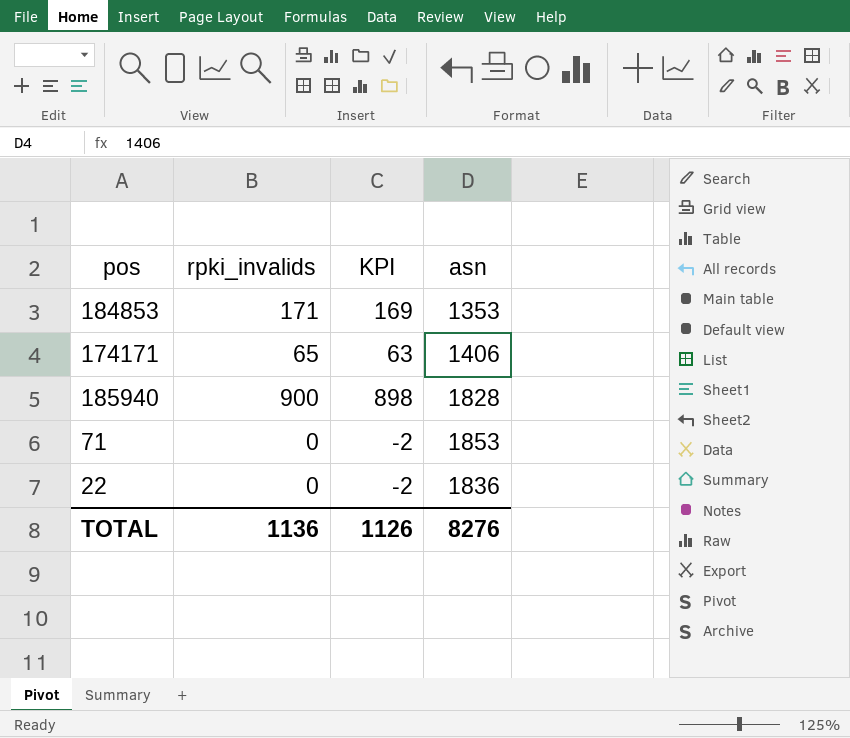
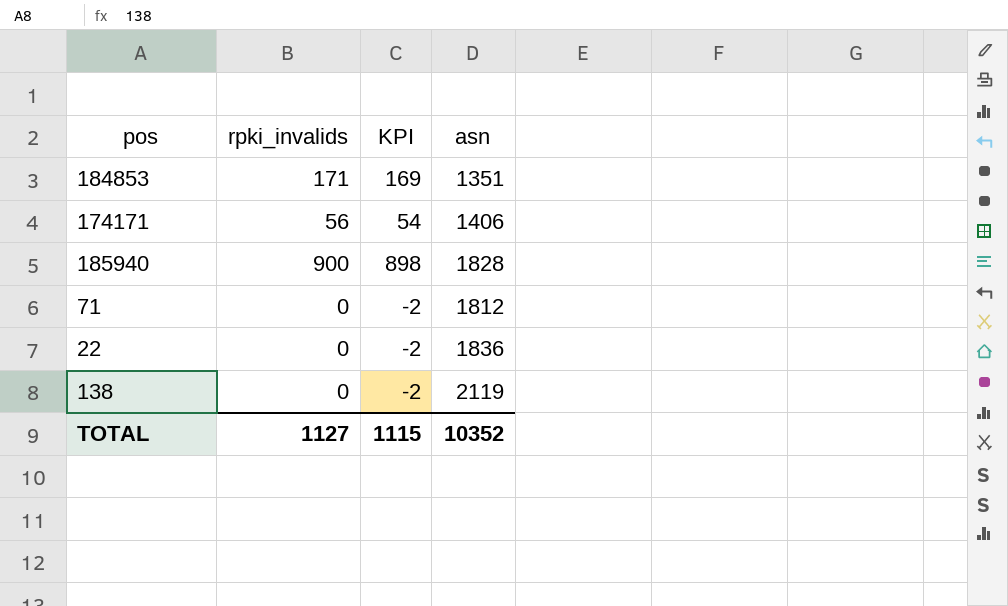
184853 | asn: 1353 -> 1351
174171 | rpki_invalids: 65 -> 56
174171 | KPI: 63 -> 54
71 | asn: 1853 -> 1812
row 138: none -> 0 | -2 | 2119
TOTAL | rpki_invalids: 1136 -> 1127
TOTAL | KPI: 1126 -> 1115
TOTAL | asn: 8276 -> 10352

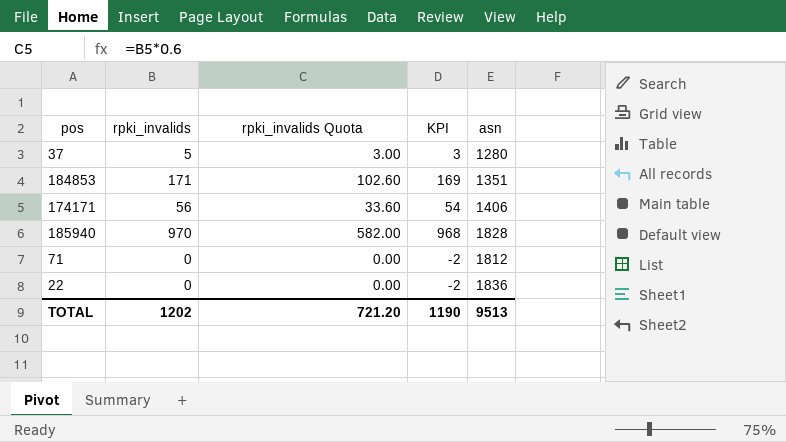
column rpki_invalids Quota | formula: none -> [rpki_invalids] * 0.6
row 138: 0 | -2 | 2119 -> none
row 37: none -> 5 | 3.00 | 3 | 1280
185940 | rpki_invalids: 900 -> 970
185940 | KPI: 898 -> 968
TOTAL | rpki_invalids: 1127 -> 1202
TOTAL | KPI: 1115 -> 1190
TOTAL | asn: 10352 -> 9513

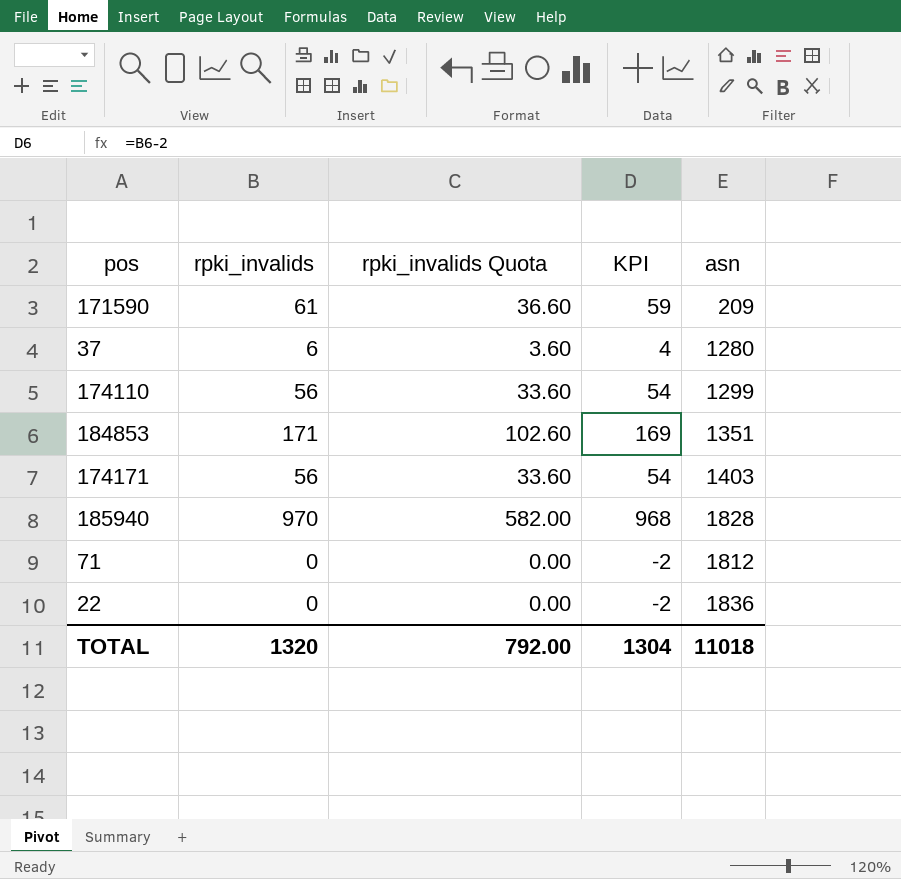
row 171590: none -> 61 | 36.60 | 59 | 209
37 | rpki_invalids: 5 -> 6
37 | rpki_invalids Quota: 3.00 -> 3.60
37 | KPI: 3 -> 4
row 174110: none -> 56 | 33.60 | 54 | 1299
174171 | asn: 1406 -> 1403
TOTAL | rpki_invalids: 1202 -> 1320
TOTAL | rpki_invalids Quota: 721.20 -> 792.00
TOTAL | KPI: 1190 -> 1304
TOTAL | asn: 9513 -> 11018

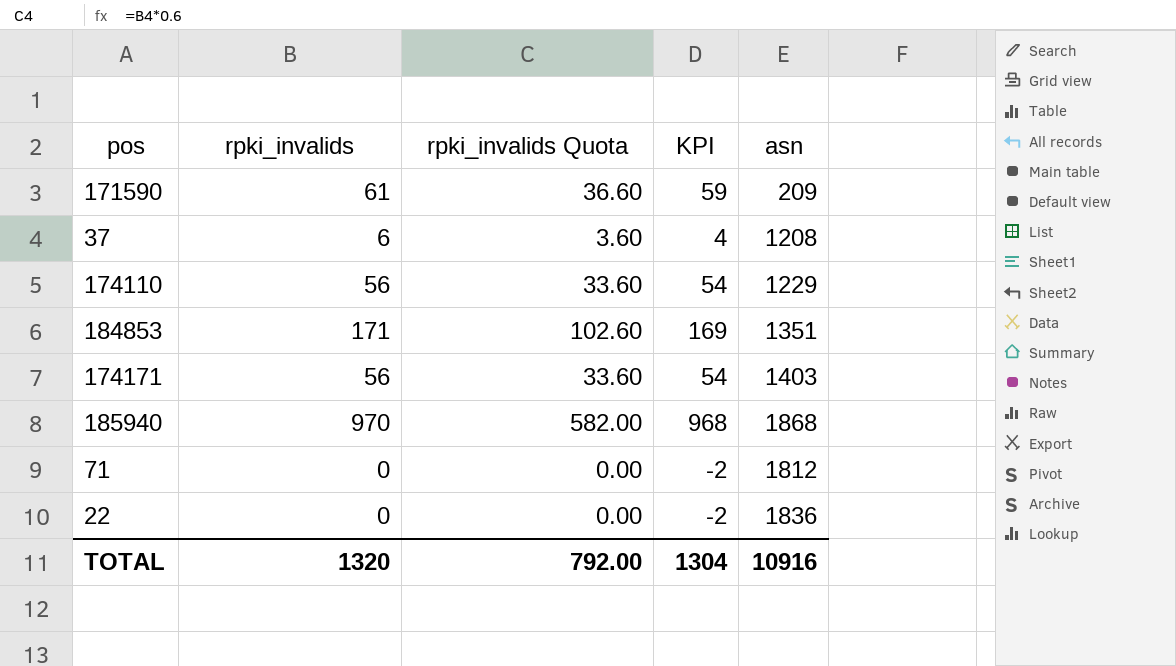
37 | asn: 1280 -> 1208
174110 | asn: 1299 -> 1229
185940 | asn: 1828 -> 1868
TOTAL | asn: 11018 -> 10916

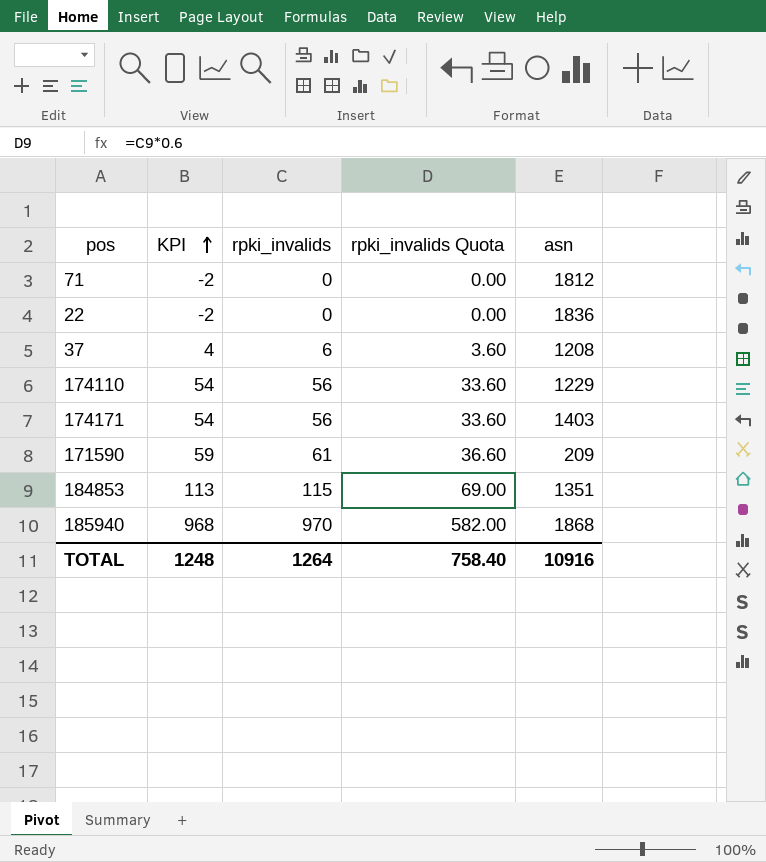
row order: none -> KPI ascending
column KPI | position: 4 -> 2
184853 | KPI: 169 -> 113
184853 | rpki_invalids: 171 -> 115
184853 | rpki_invalids Quota: 102.60 -> 69.00
TOTAL | KPI: 1304 -> 1248
TOTAL | rpki_invalids: 1320 -> 1264
TOTAL | rpki_invalids Quota: 792.00 -> 758.40

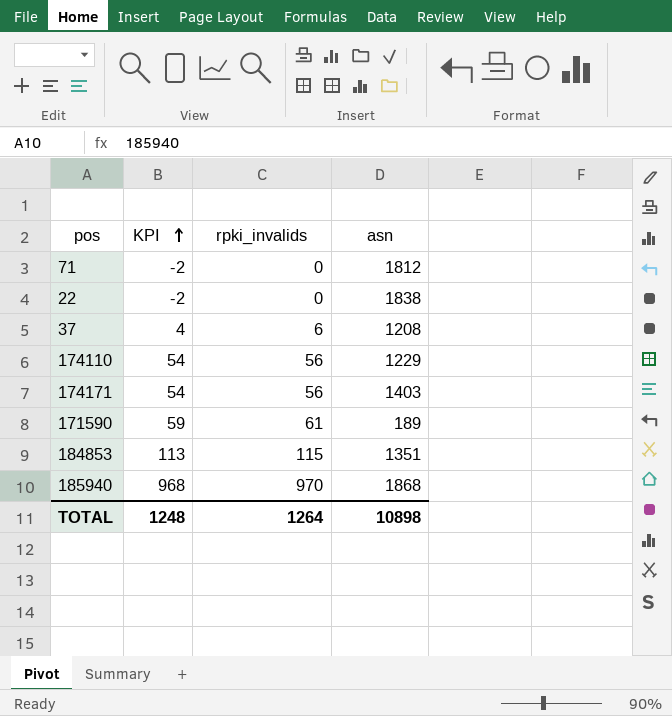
column rpki_invalids Quota | formula: [rpki_invalids] * 0.6 -> none
22 | asn: 1836 -> 1838
171590 | asn: 209 -> 189
TOTAL | asn: 10916 -> 10898

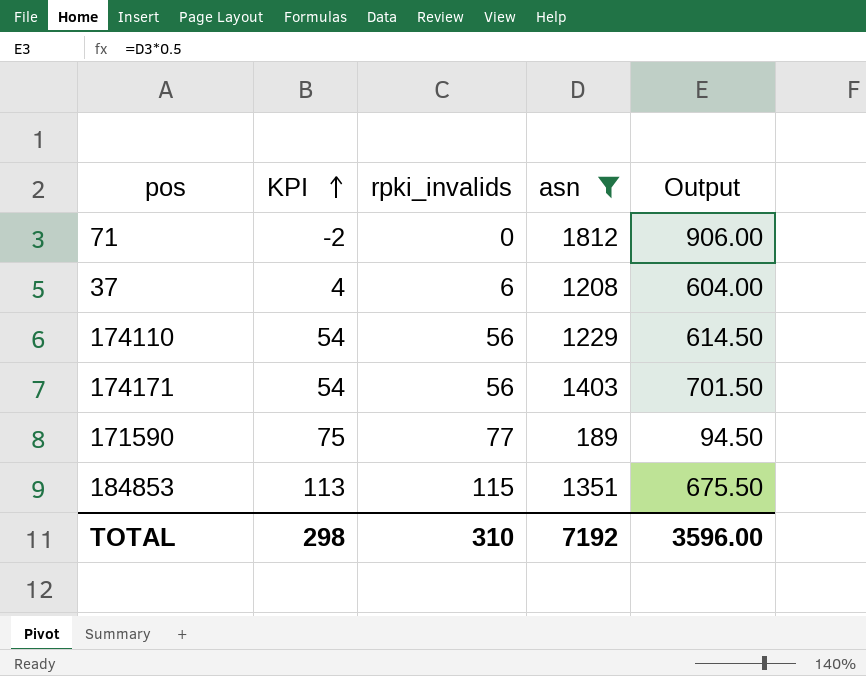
filter: none -> asn <= 1812
column Output | formula: none -> [asn] * 0.5
171590 | KPI: 59 -> 75
171590 | rpki_invalids: 61 -> 77
TOTAL | KPI: 1248 -> 298
TOTAL | rpki_invalids: 1264 -> 310
TOTAL | asn: 10898 -> 7192

